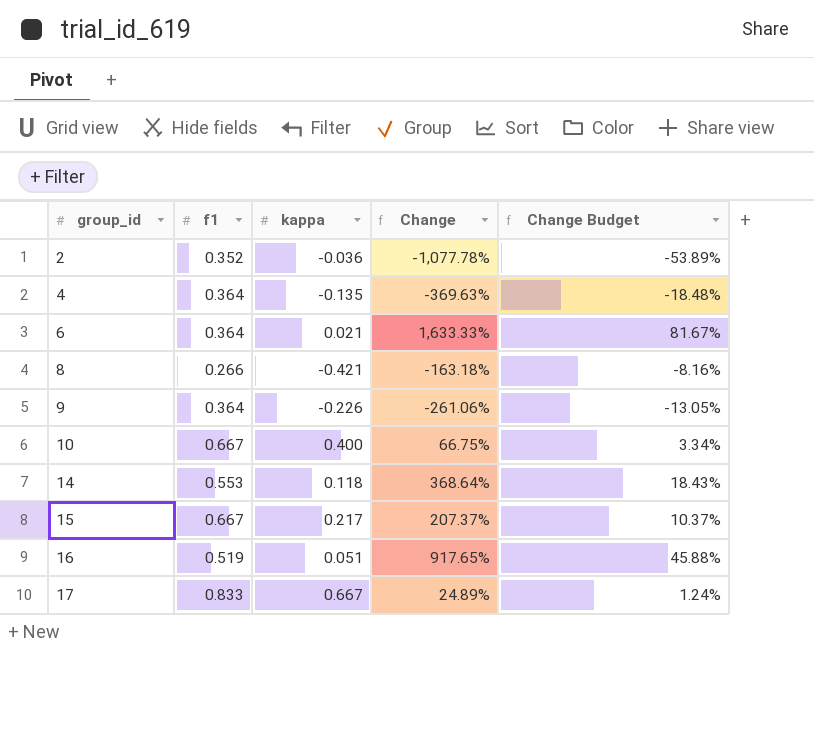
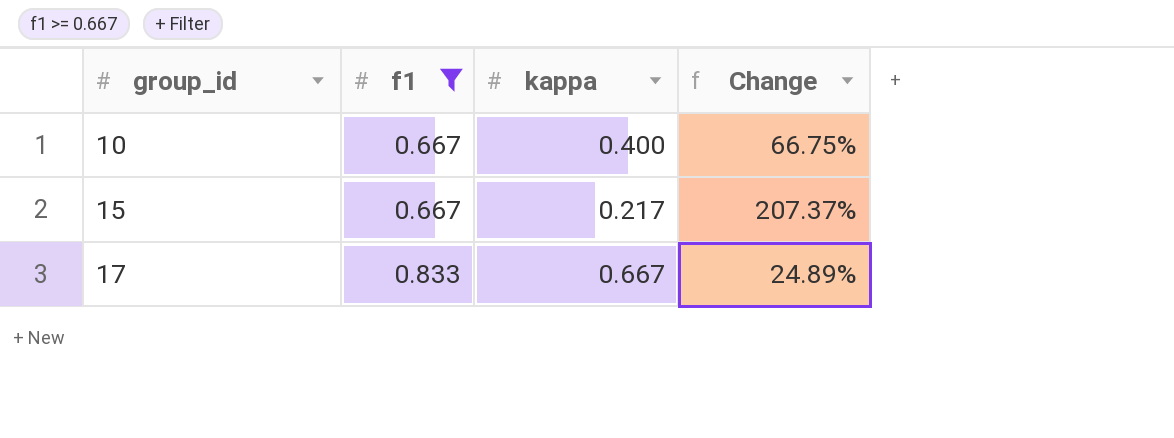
filter: none -> f1 >= 0.667
column Change Budget | formula: [Change] * 0.05 -> none

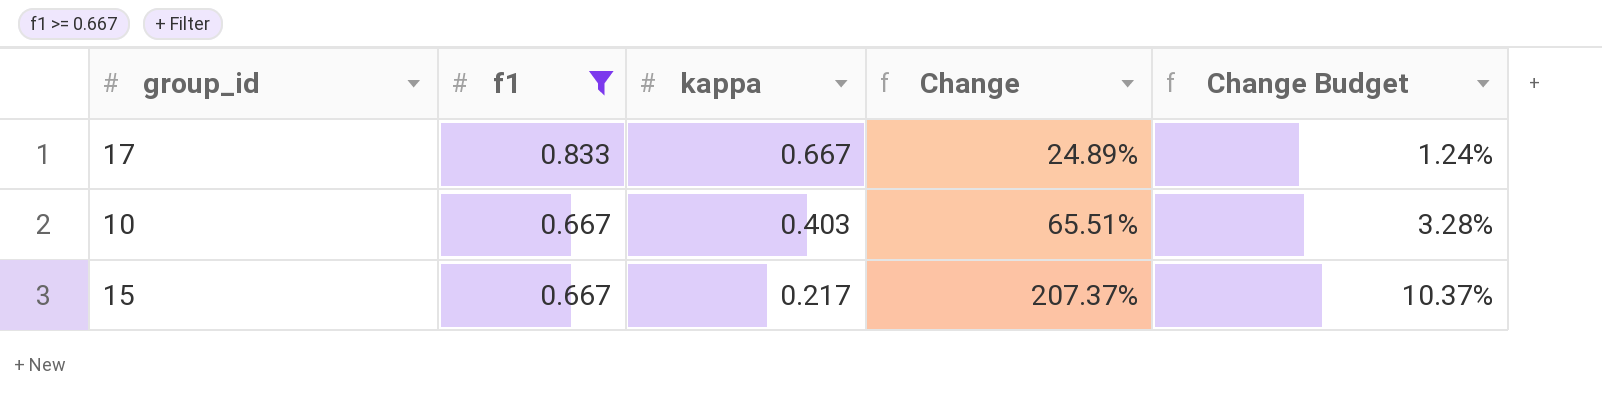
row order: group_id ascending -> f1 descending
column Change Budget | formula: none -> [Change] * 0.05
10 | kappa: 0.400 -> 0.403
10 | Change: 66.75% -> 65.51%

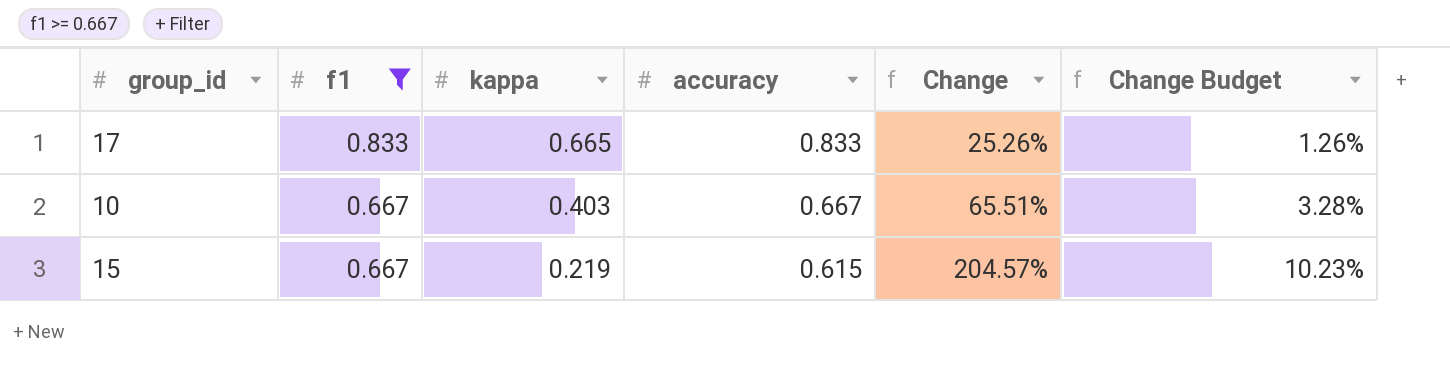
column accuracy | position: none -> 4
17 | kappa: 0.667 -> 0.665
17 | Change: 24.89% -> 25.26%
17 | Change Budget: 1.24% -> 1.26%
15 | kappa: 0.217 -> 0.219
15 | Change: 207.37% -> 204.57%
15 | Change Budget: 10.37% -> 10.23%

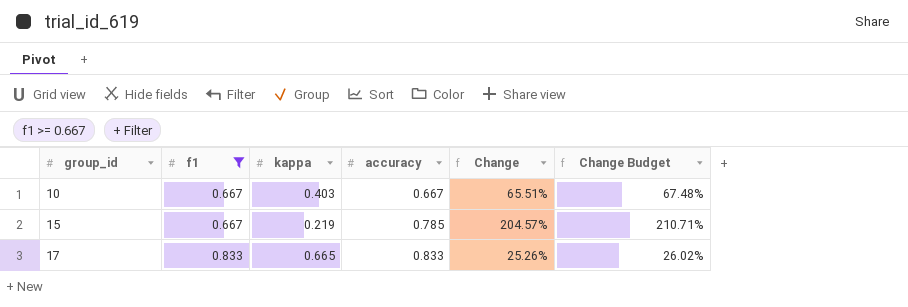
row order: f1 descending -> group_id ascending
column Change Budget | formula: [Change] * 0.05 -> [Change] * 1.03
15 | accuracy: 0.615 -> 0.785

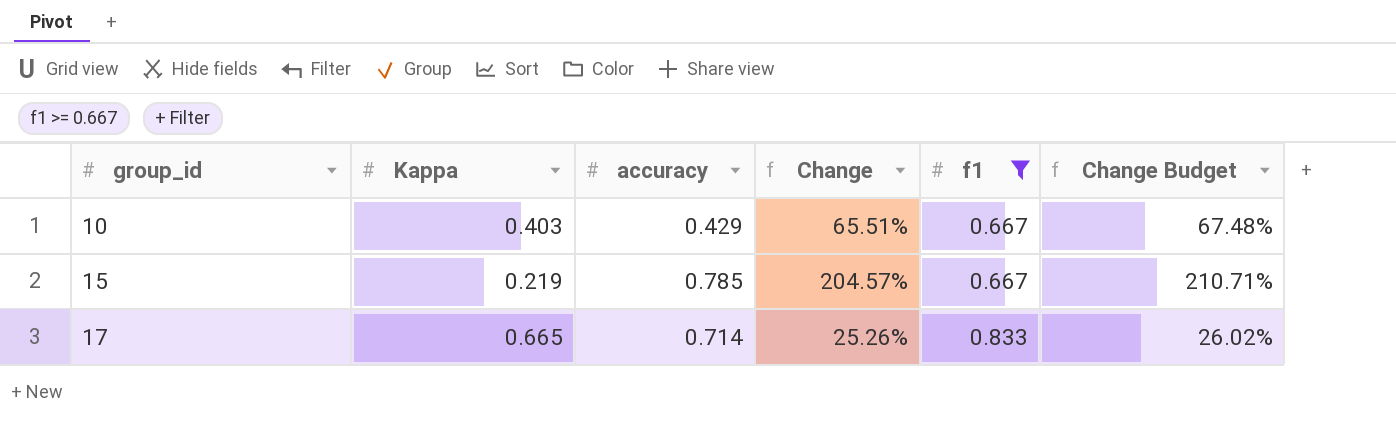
column name: kappa -> Kappa
column f1 | position: 2 -> 5
10 | accuracy: 0.667 -> 0.429
17 | accuracy: 0.833 -> 0.714

